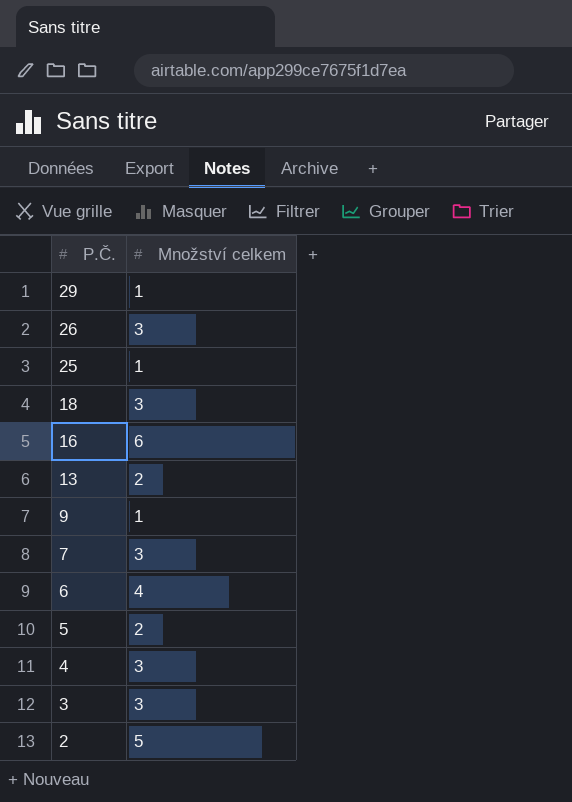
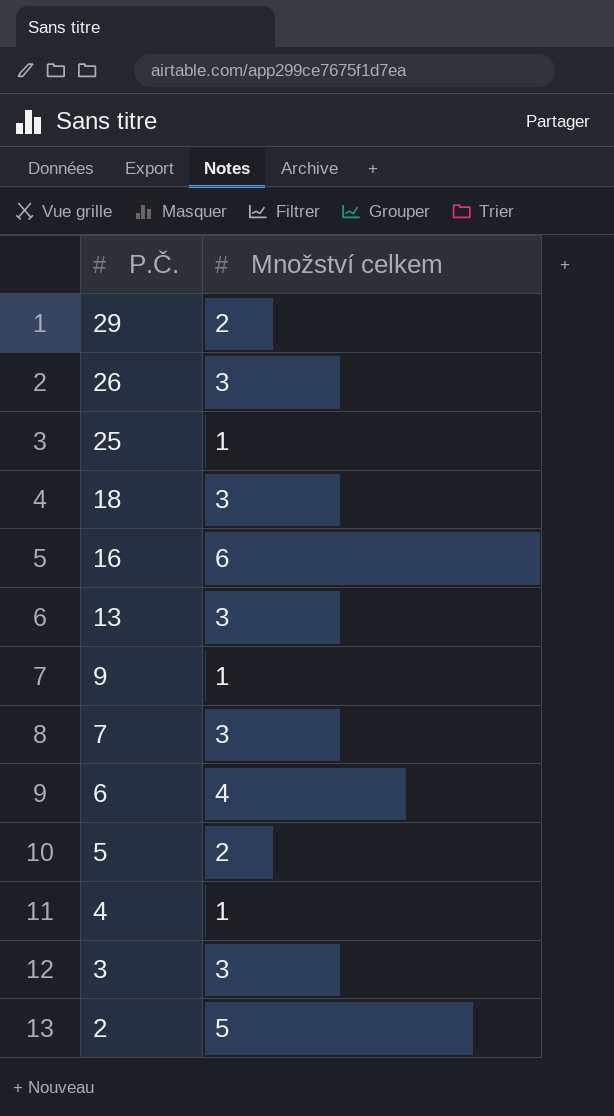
29 | Množství celkem: 1 -> 2
13 | Množství celkem: 2 -> 3
4 | Množství celkem: 3 -> 1

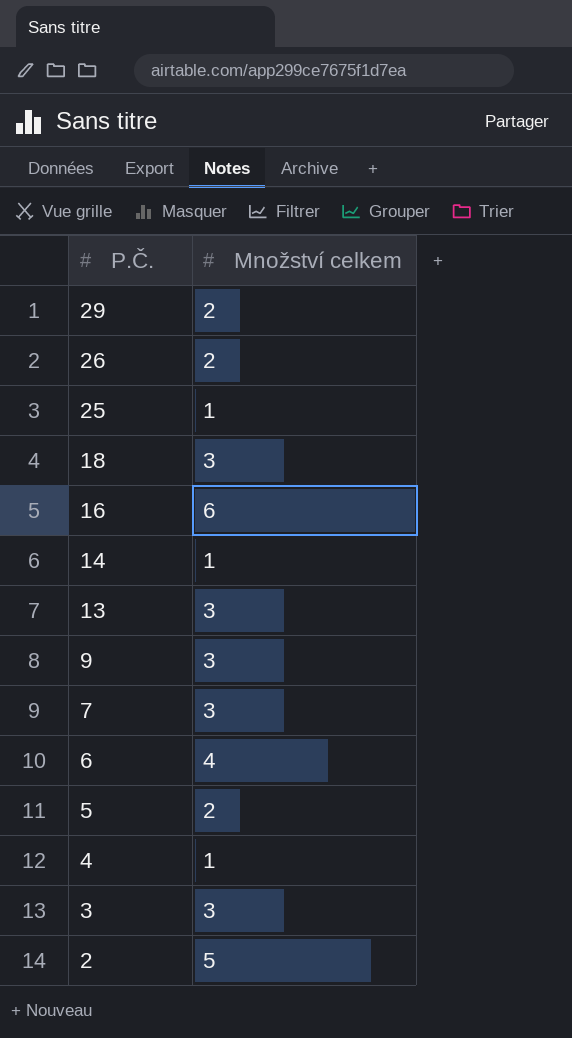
26 | Množství celkem: 3 -> 2
row 14: none -> 1
9 | Množství celkem: 1 -> 3

